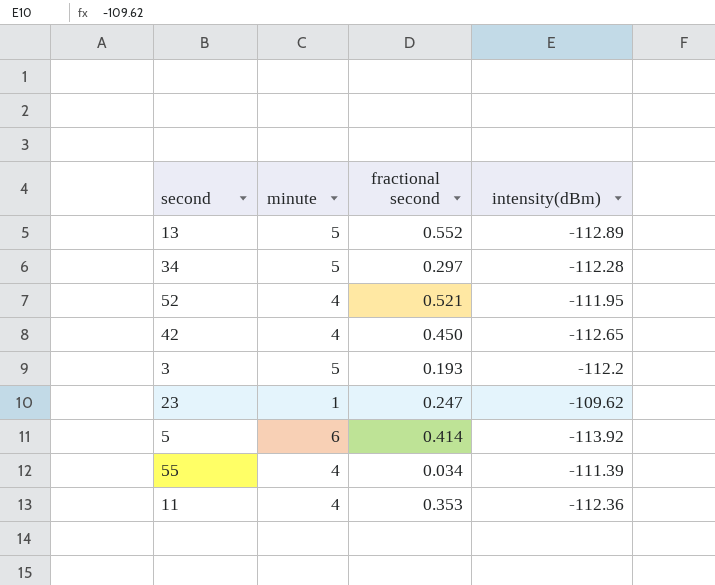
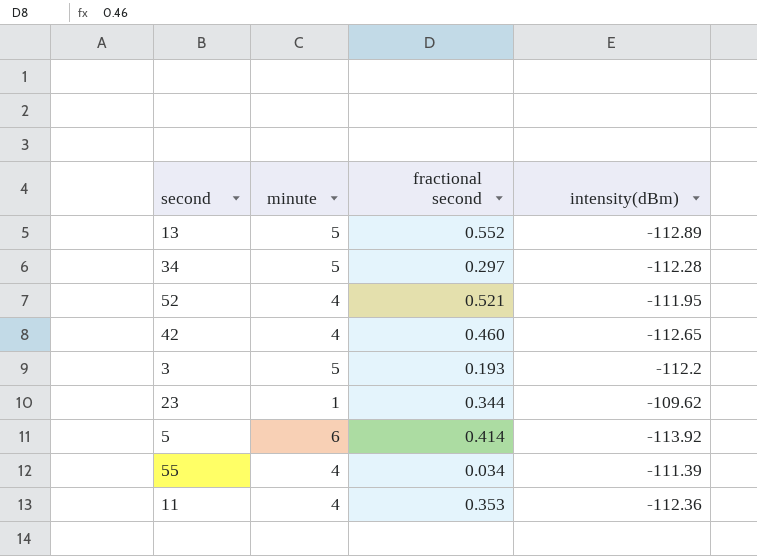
42 | fractional second: 0.450 -> 0.460
23 | fractional second: 0.247 -> 0.344

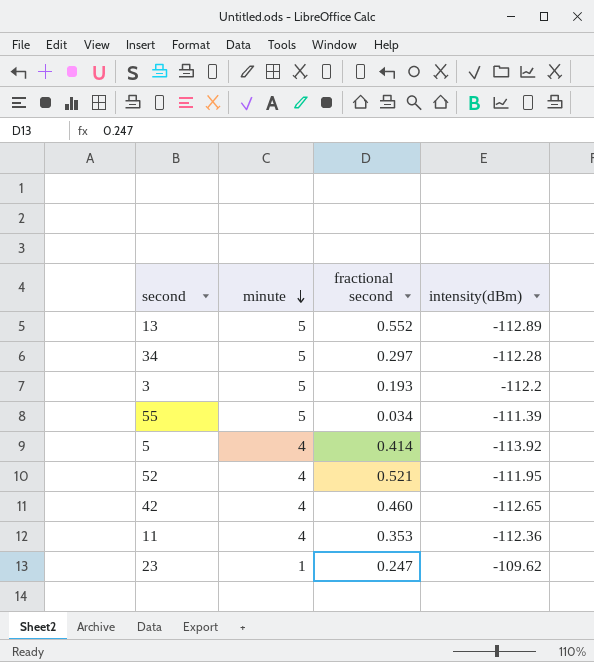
row order: none -> minute descending
55 | minute: 4 -> 5
5 | minute: 6 -> 4
23 | fractional second: 0.344 -> 0.247

